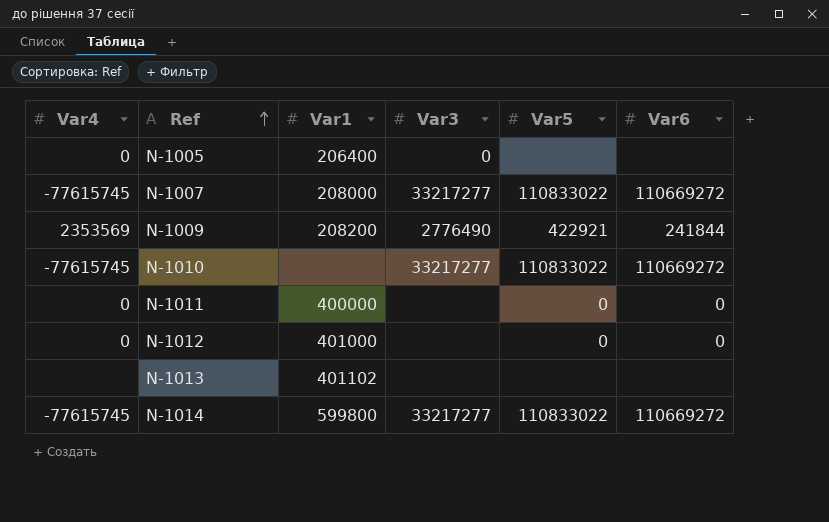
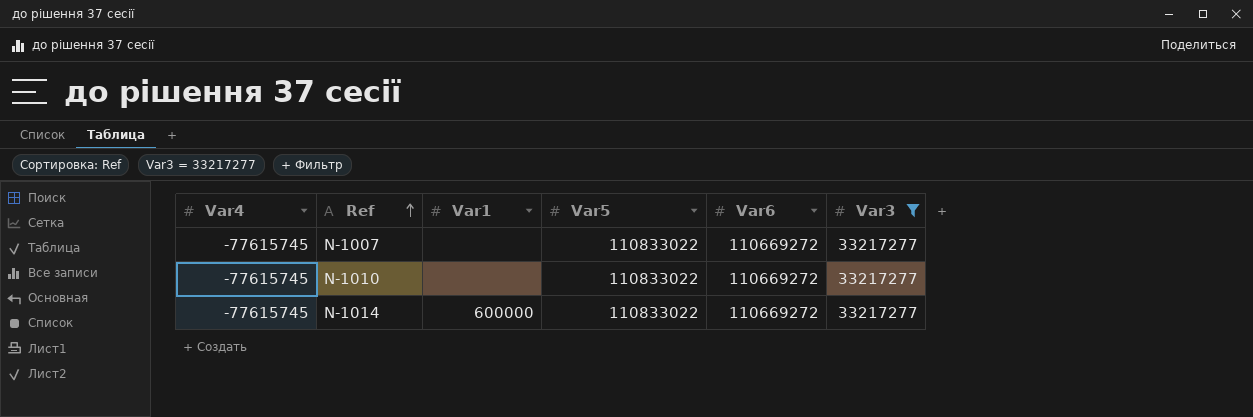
filter: none -> Var3 = 33217277
column Var3 | position: 4 -> 6
N-1007 | Var1: 208000 -> none
N-1014 | Var1: 599800 -> 600000

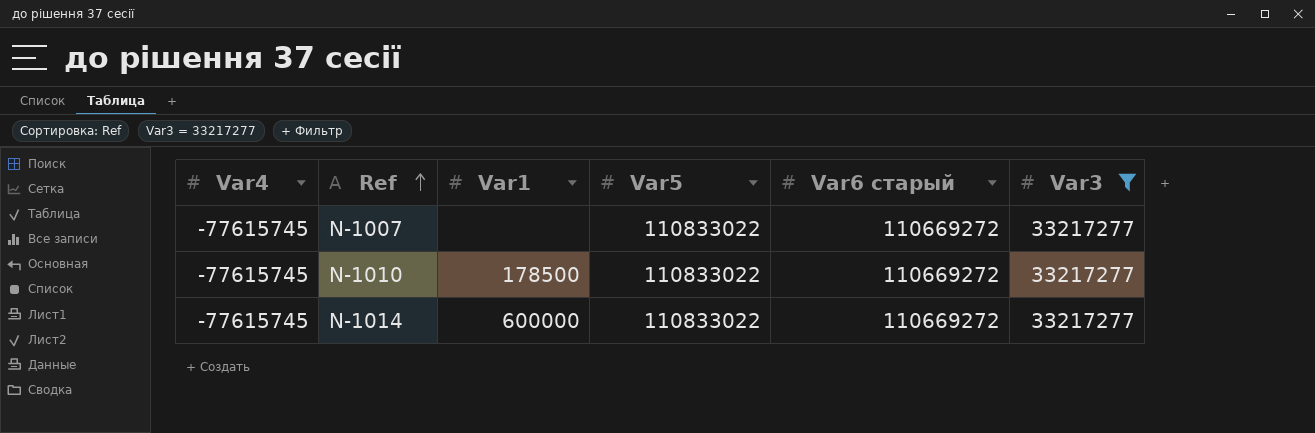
column name: Var6 -> Var6 старый
N-1010 | Var1: none -> 178500

